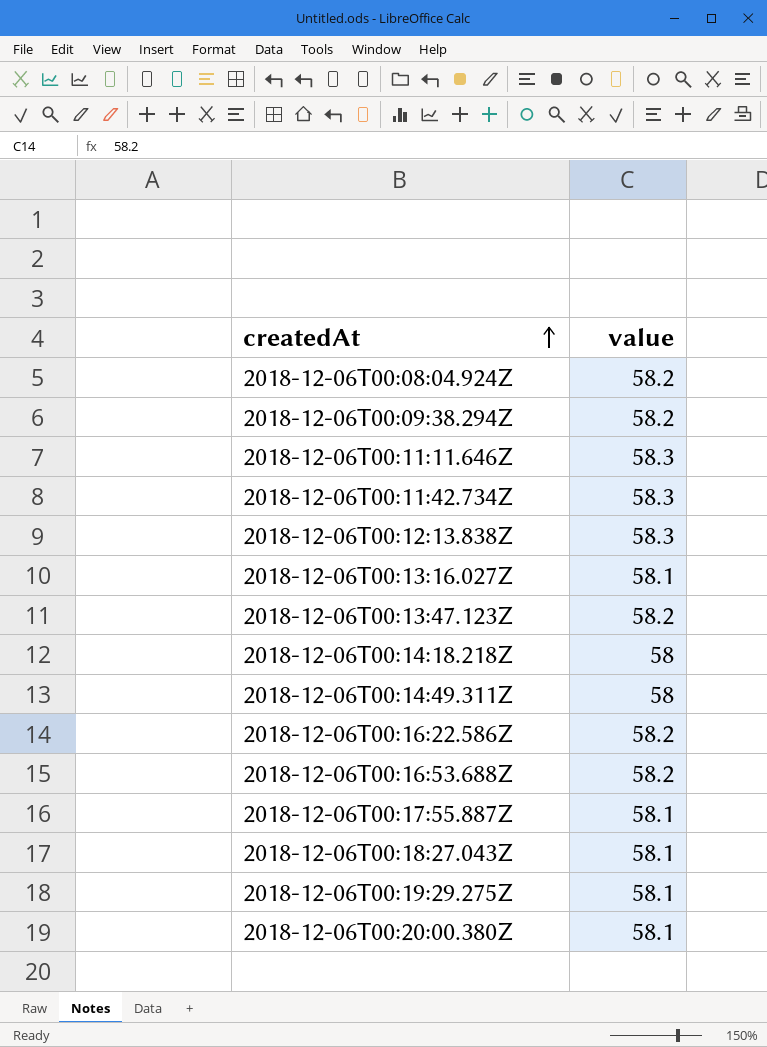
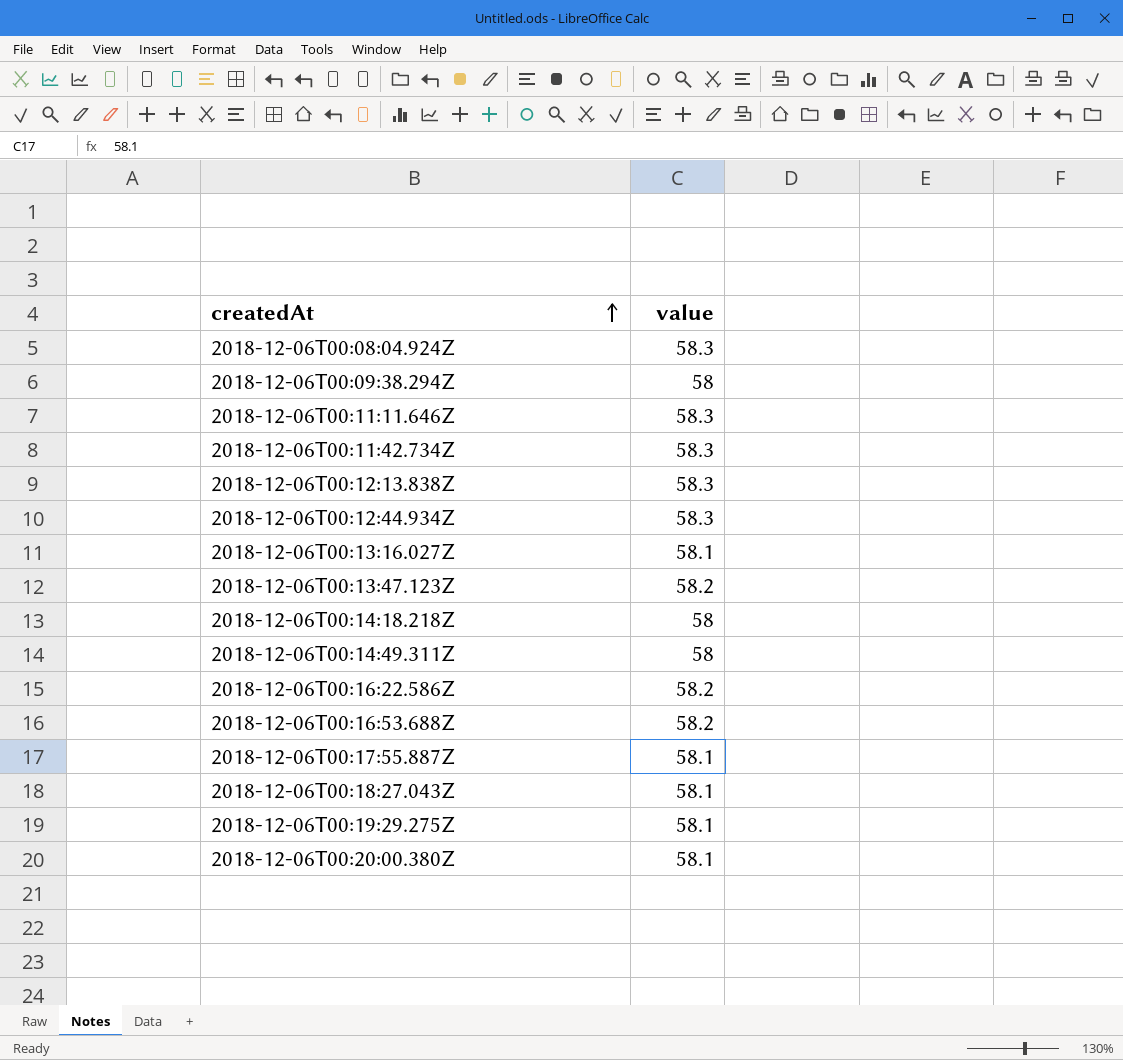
2018-12-06T00:08:04.924Z | value: 58.2 -> 58.3
2018-12-06T00:09:38.294Z | value: 58.2 -> 58
row 2018-12-06T00:12:44.934Z: none -> 58.3

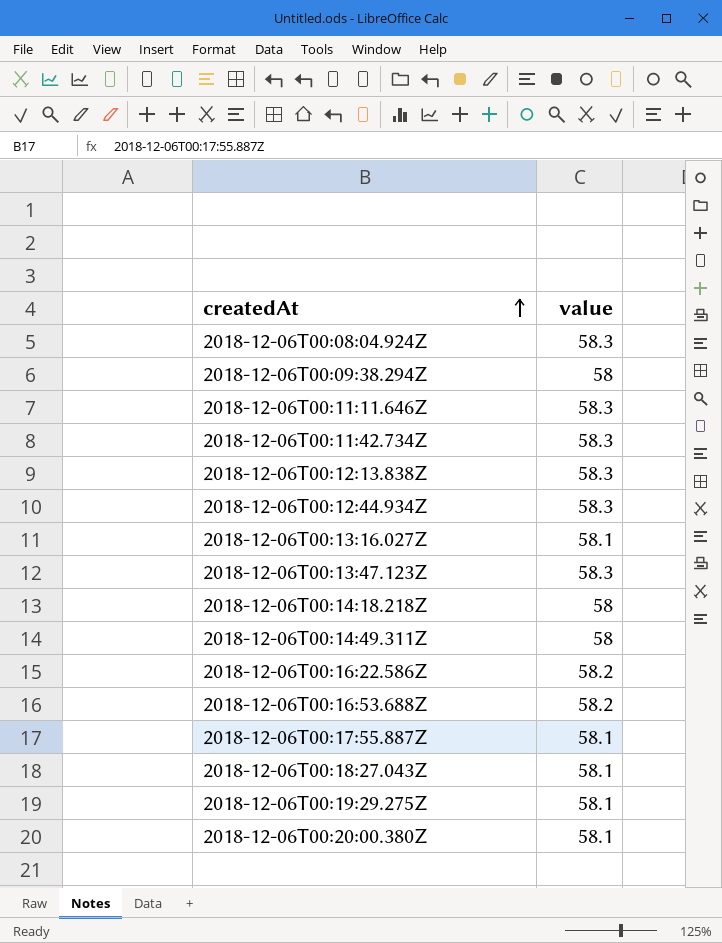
2018-12-06T00:13:47.123Z | value: 58.2 -> 58.3

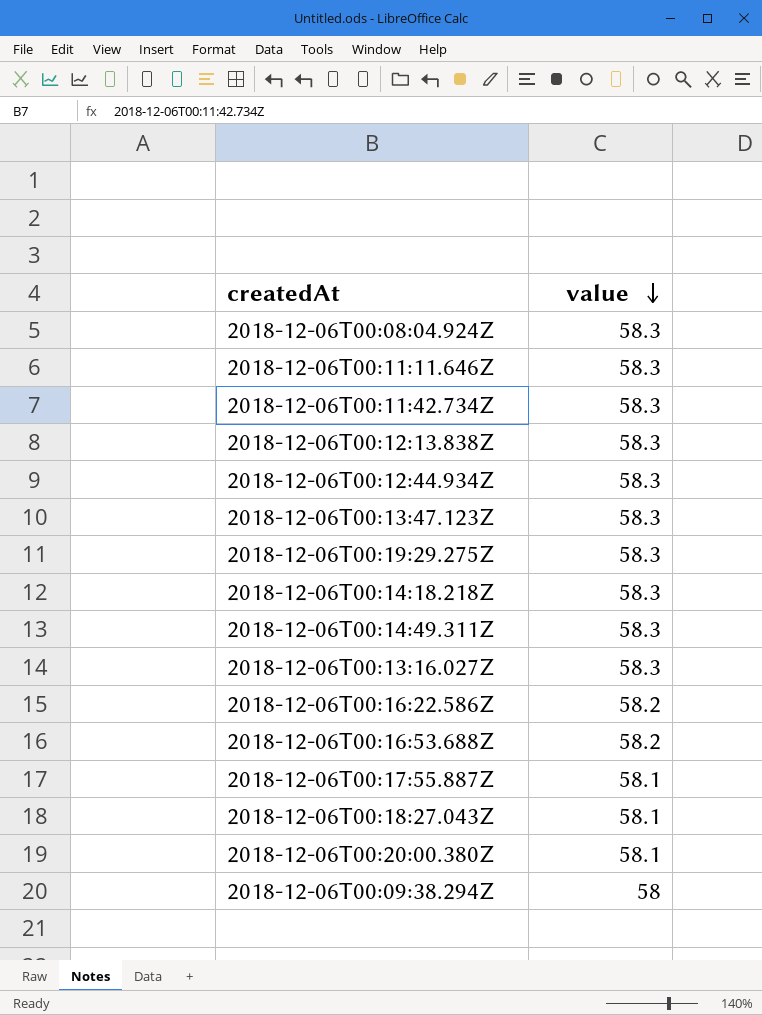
row order: createdAt ascending -> value descending
2018-12-06T00:19:29.275Z | value: 58.1 -> 58.3
2018-12-06T00:14:18.218Z | value: 58 -> 58.3
2018-12-06T00:14:49.311Z | value: 58 -> 58.3
2018-12-06T00:13:16.027Z | value: 58.1 -> 58.3

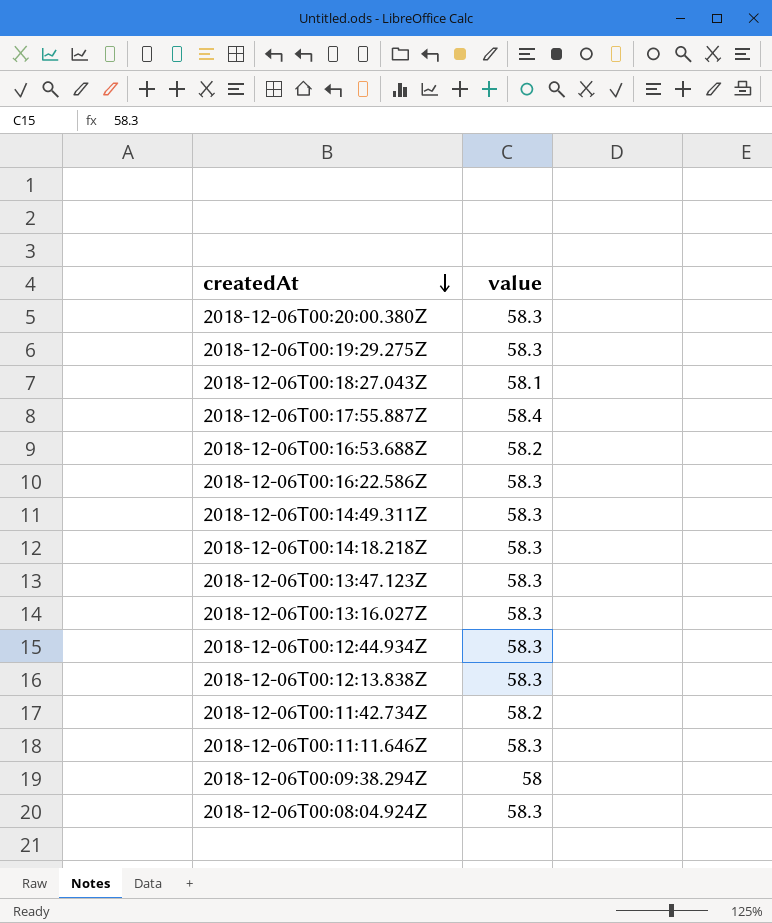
row order: value descending -> createdAt descending
2018-12-06T00:20:00.380Z | value: 58.1 -> 58.3
2018-12-06T00:17:55.887Z | value: 58.1 -> 58.4
2018-12-06T00:16:22.586Z | value: 58.2 -> 58.3
2018-12-06T00:11:42.734Z | value: 58.3 -> 58.2

